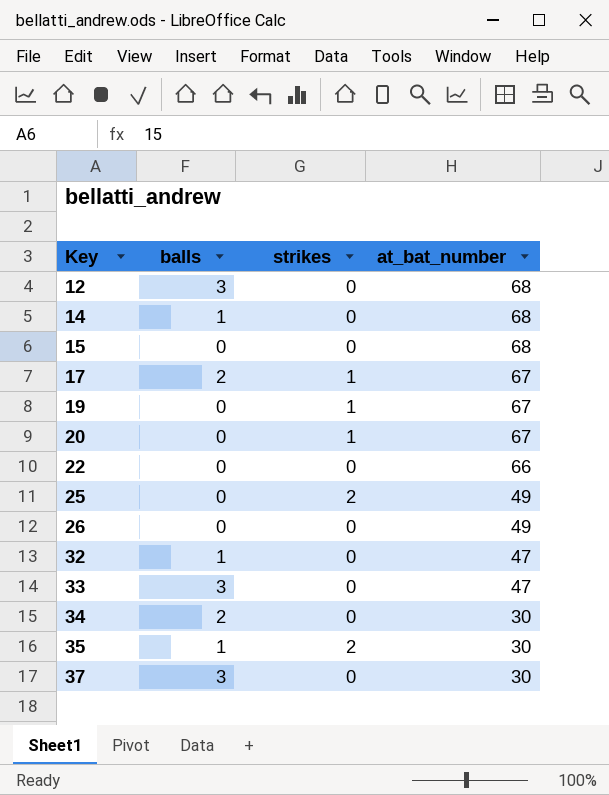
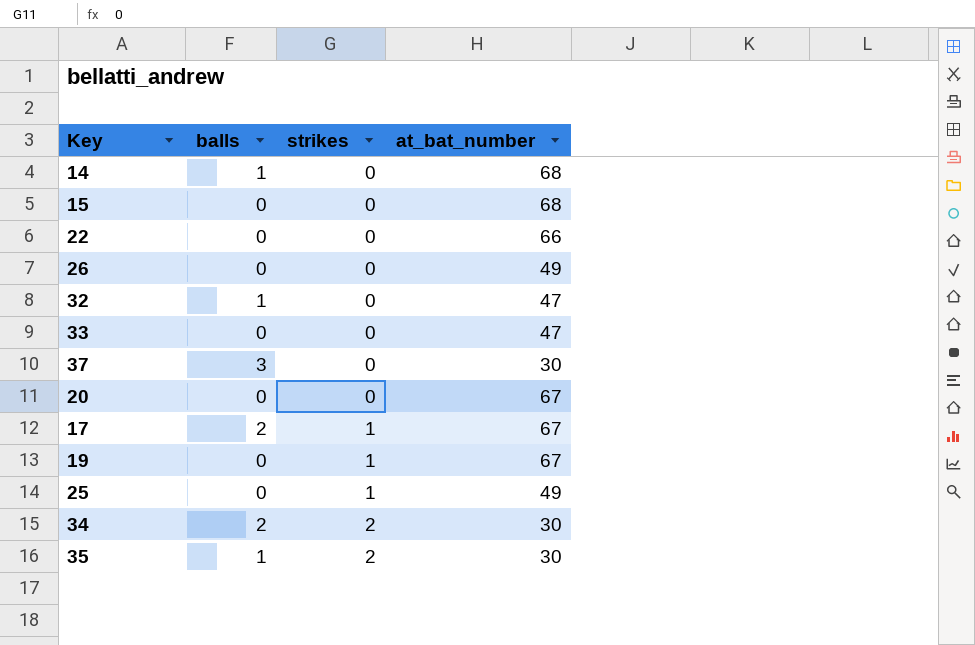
row order: Key ascending -> strikes ascending
row 12: 3 | 0 | 68 -> none
33 | balls: 3 -> 0
20 | strikes: 1 -> 0
25 | strikes: 2 -> 1
34 | strikes: 0 -> 2

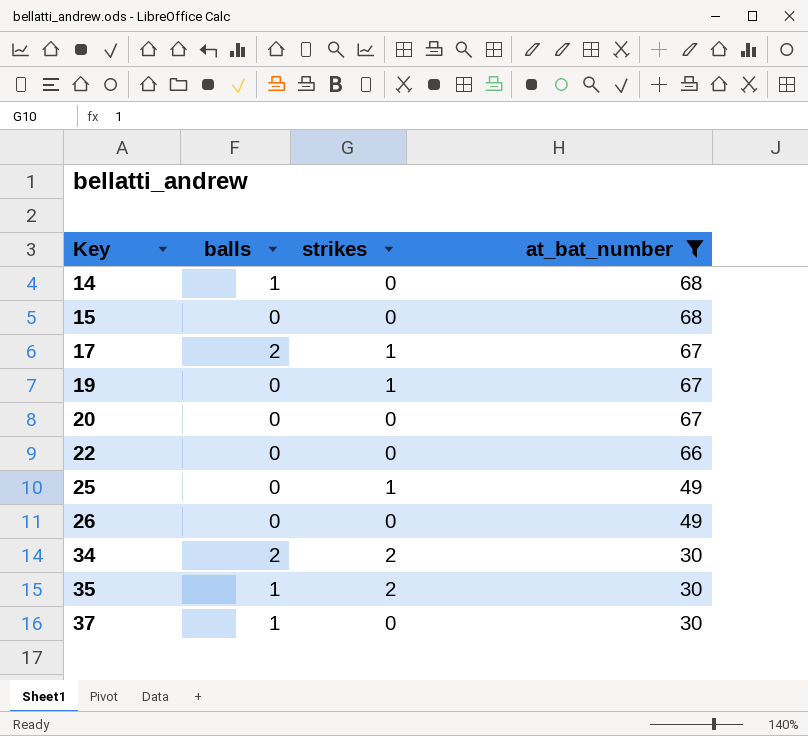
filter: none -> at_bat_number != 47
row order: strikes ascending -> Key ascending
37 | balls: 3 -> 1

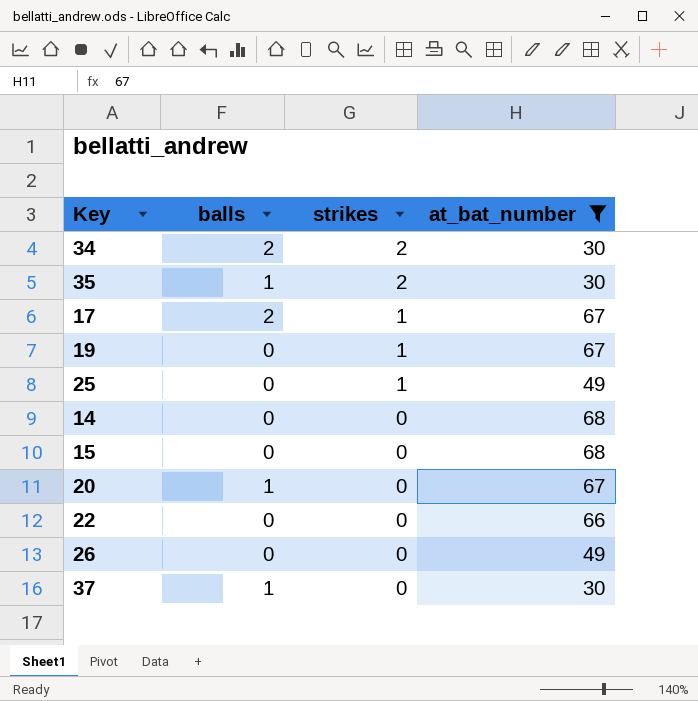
row order: Key ascending -> strikes descending
14 | balls: 1 -> 0
20 | balls: 0 -> 1

